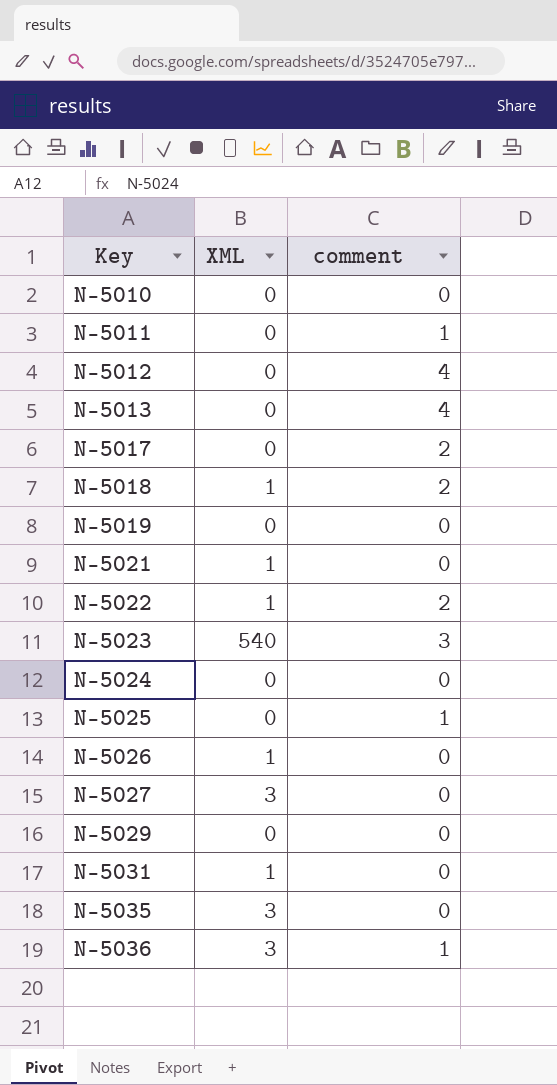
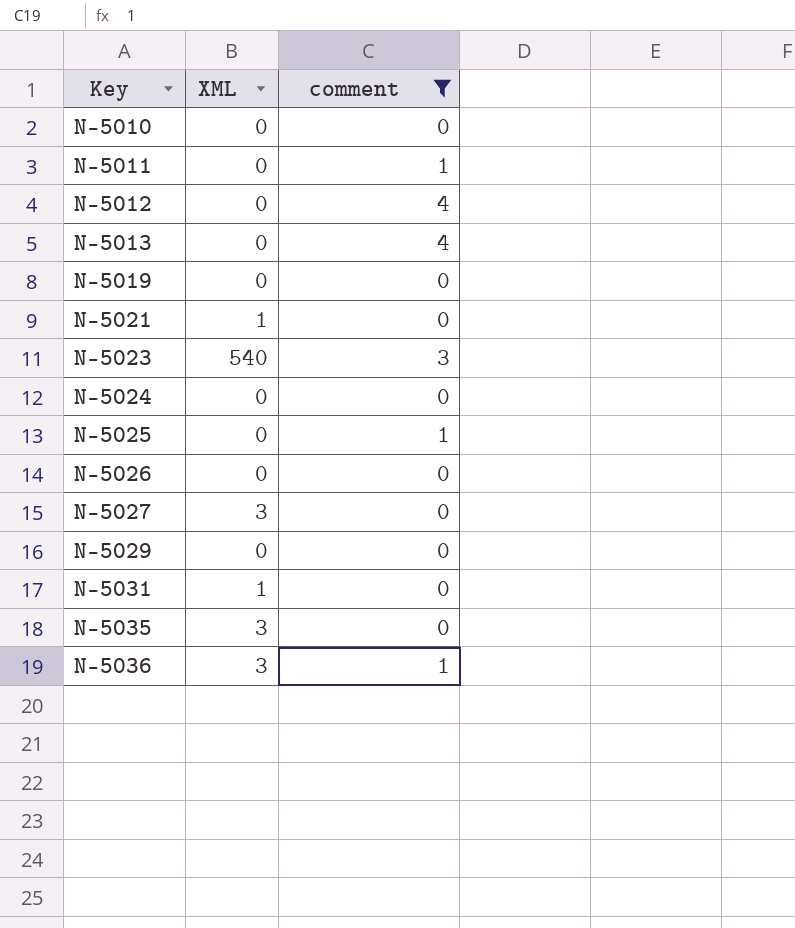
filter: none -> comment != 2
N-5026 | XML: 1 -> 0

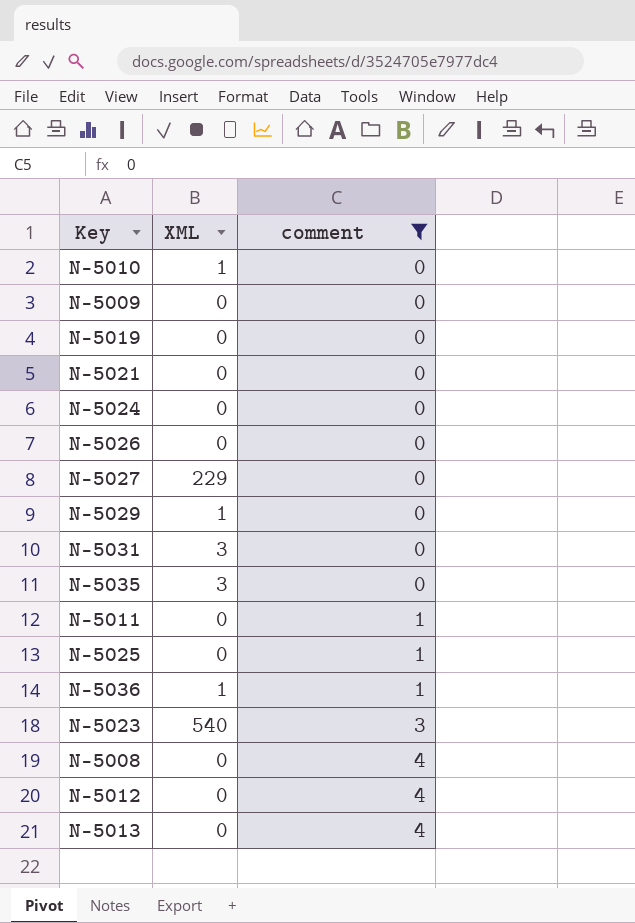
row order: Key ascending -> comment ascending
N-5010 | XML: 0 -> 1
row N-5009: none -> 0 | 0
N-5021 | XML: 1 -> 0
N-5027 | XML: 3 -> 229
N-5029 | XML: 0 -> 1
N-5031 | XML: 1 -> 3
N-5036 | XML: 3 -> 1
row N-5008: none -> 0 | 4

